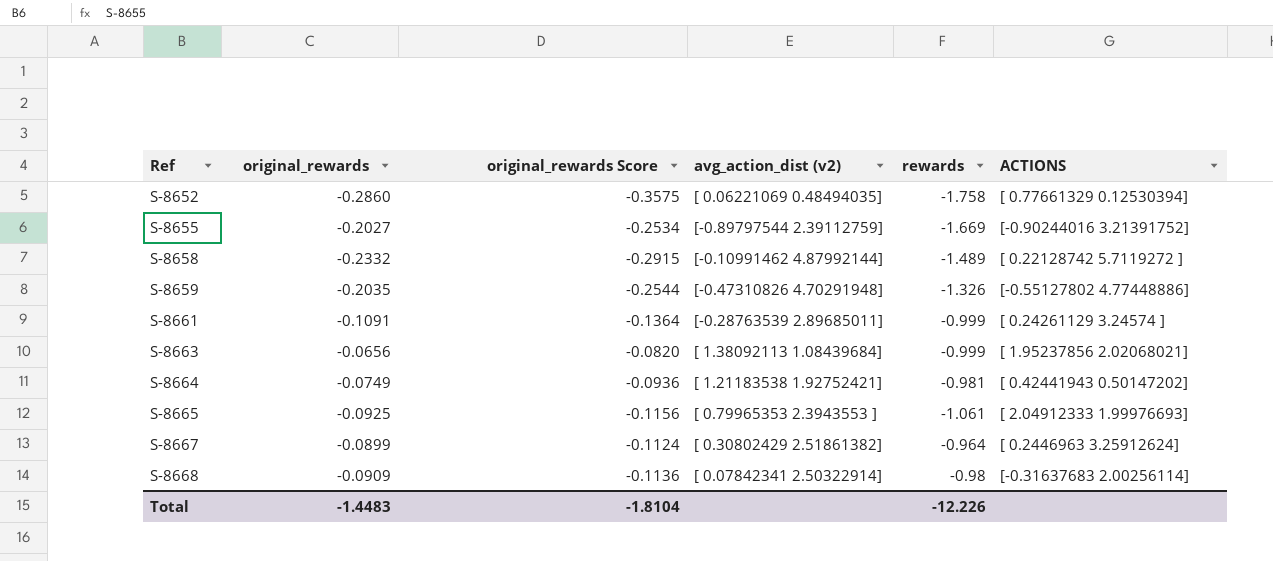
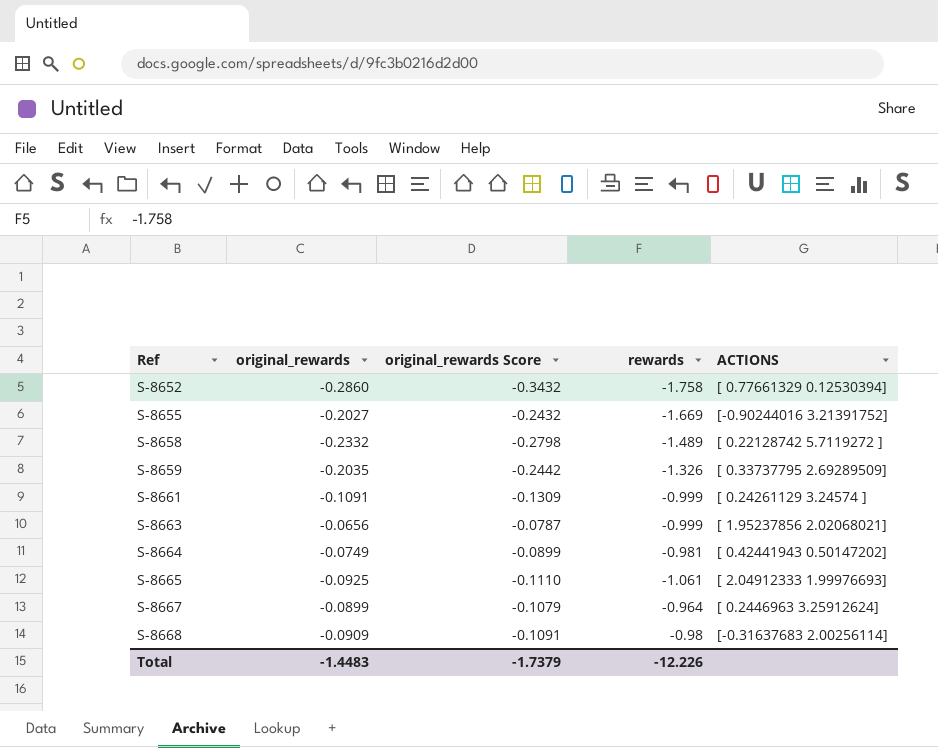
column avg_action_dist (v2) | position: 4 -> none
column original_rewards Score | formula: [original_rewards] * 1.25 -> [original_rewards] * 1.2
S-8659 | ACTIONS: [-0.55127802 4.77448886] -> [ 0.33737795 2.69289509]
Total | original_rewards Score: -1.8104 -> -1.7379

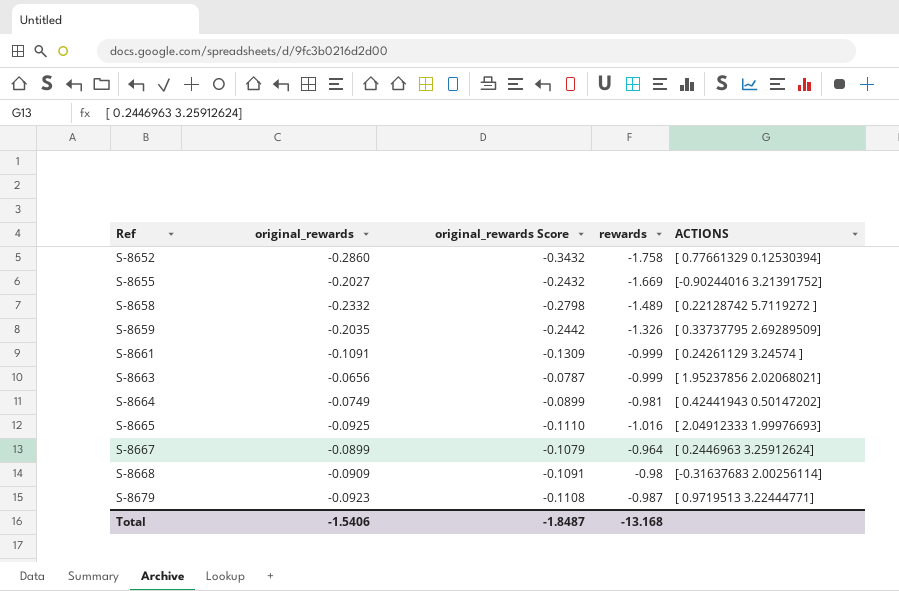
S-8665 | rewards: -1.061 -> -1.016
row S-8679: none -> -0.0923 | -0.1108 | -0.987 | [ 0.9719513 3.22444771]
Total | original_rewards: -1.4483 -> -1.5406
Total | original_rewards Score: -1.7379 -> -1.8487
Total | rewards: -12.226 -> -13.168

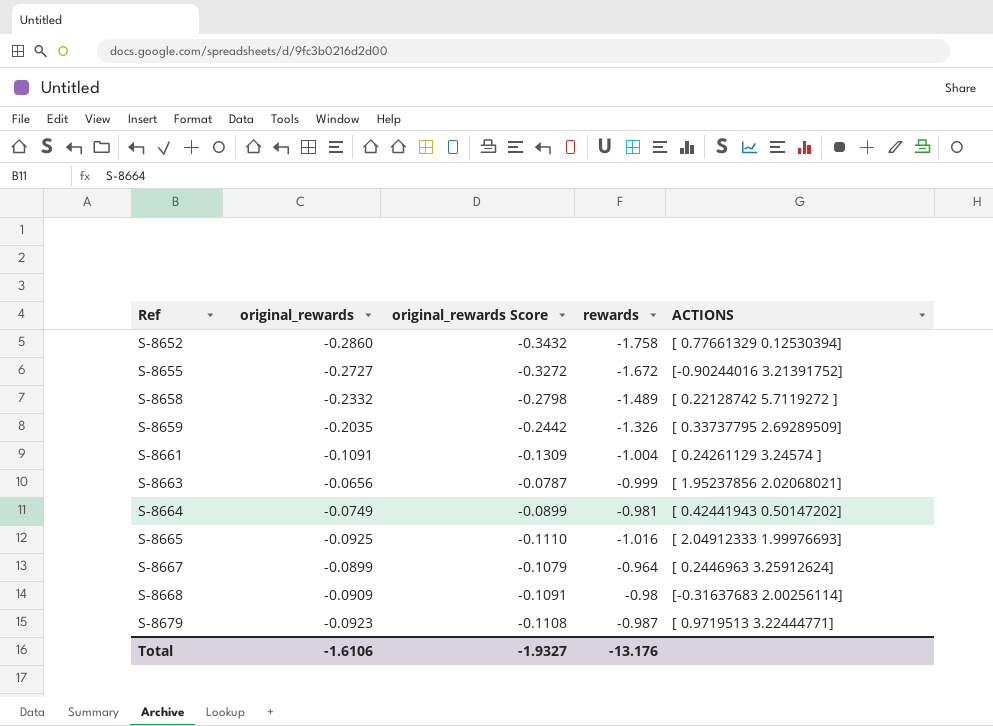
S-8655 | original_rewards: -0.2027 -> -0.2727
S-8655 | original_rewards Score: -0.2432 -> -0.3272
S-8655 | rewards: -1.669 -> -1.672
S-8661 | rewards: -0.999 -> -1.004
Total | original_rewards: -1.5406 -> -1.6106
Total | original_rewards Score: -1.8487 -> -1.9327
Total | rewards: -13.168 -> -13.176

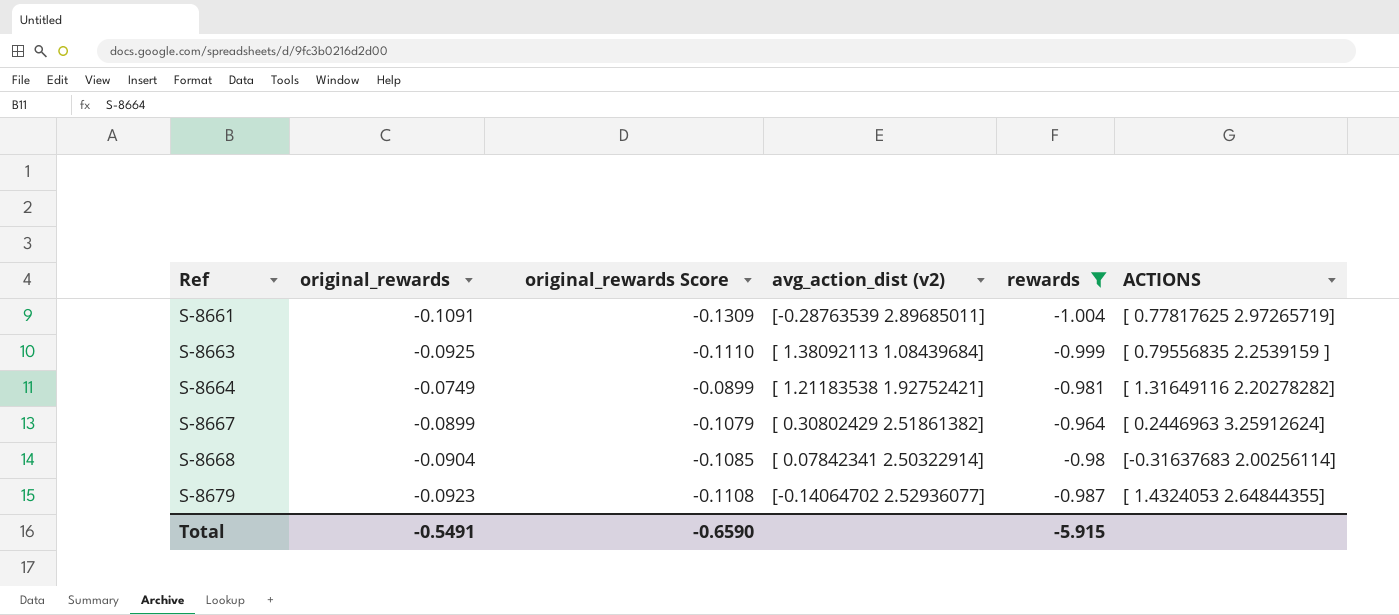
filter: none -> rewards >= -1.004
column avg_action_dist (v2) | position: none -> 4
S-8661 | ACTIONS: [ 0.24261129 3.24574 ] -> [ 0.77817625 2.97265719]
S-8663 | original_rewards: -0.0656 -> -0.0925
S-8663 | original_rewards Score: -0.0787 -> -0.1110
S-8663 | ACTIONS: [ 1.95237856 2.02068021] -> [ 0.79556835 2.2539159 ]
S-8664 | ACTIONS: [ 0.42441943 0.50147202] -> [ 1.31649116 2.20278282]
S-8668 | original_rewards: -0.0909 -> -0.0904
S-8668 | original_rewards Score: -0.1091 -> -0.1085
S-8679 | ACTIONS: [ 0.9719513 3.22444771] -> [ 1.4324053 2.64844355]
Total | original_rewards: -1.6106 -> -0.5491
Total | original_rewards Score: -1.9327 -> -0.6590
Total | rewards: -13.176 -> -5.915

